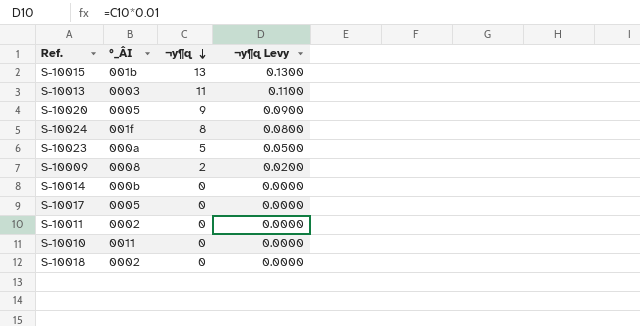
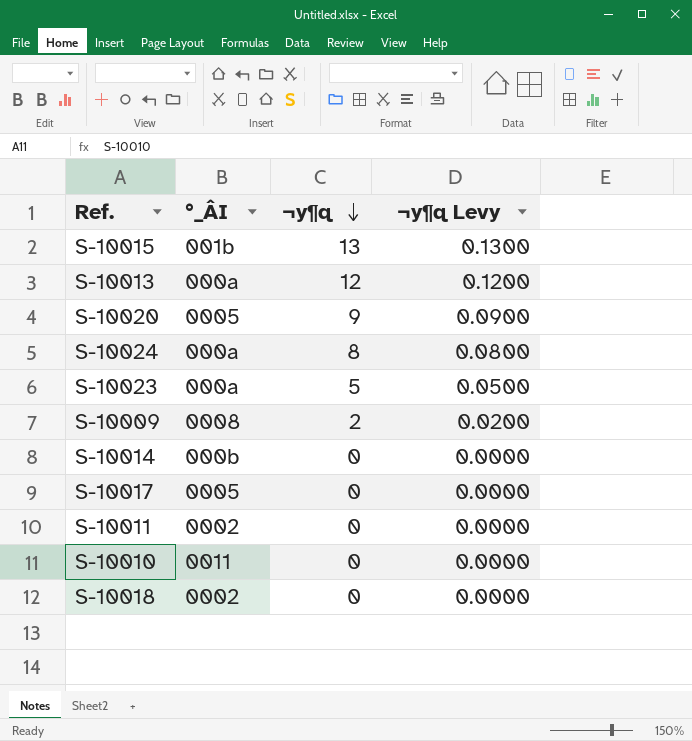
S-10013 | °_ÂI: 0003 -> 000a
S-10013 | ¬y¶q: 11 -> 12
S-10013 | ¬y¶q Levy: 0.1100 -> 0.1200
S-10024 | °_ÂI: 001f -> 000a

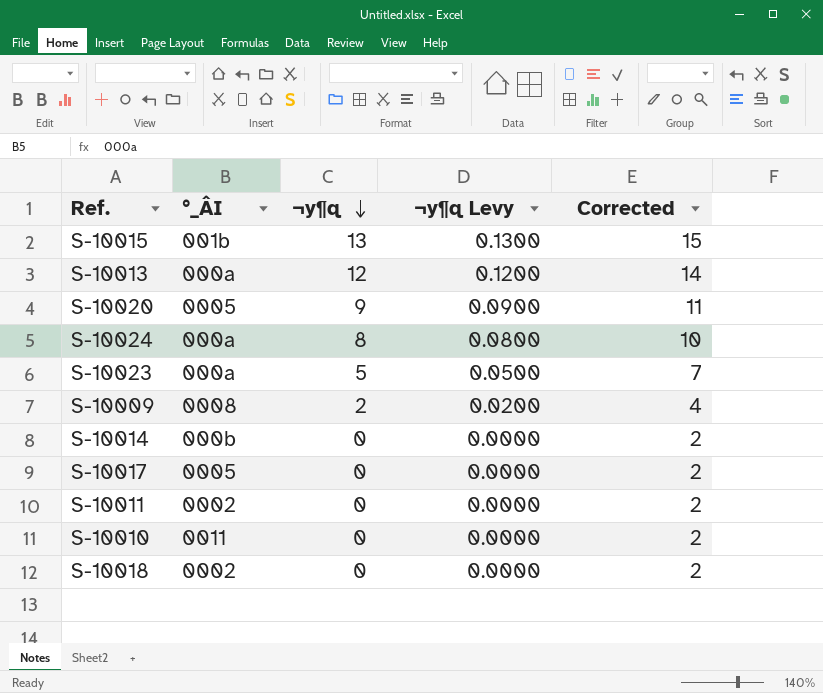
column Corrected | formula: none -> [¬y¶q] + 2

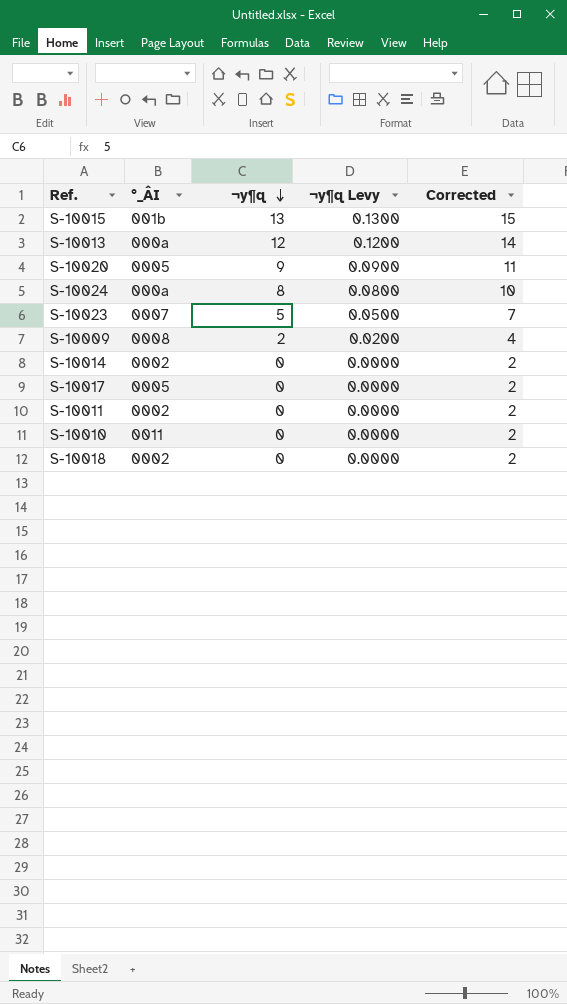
S-10023 | °_ÂI: 000a -> 0007
S-10014 | °_ÂI: 000b -> 0002

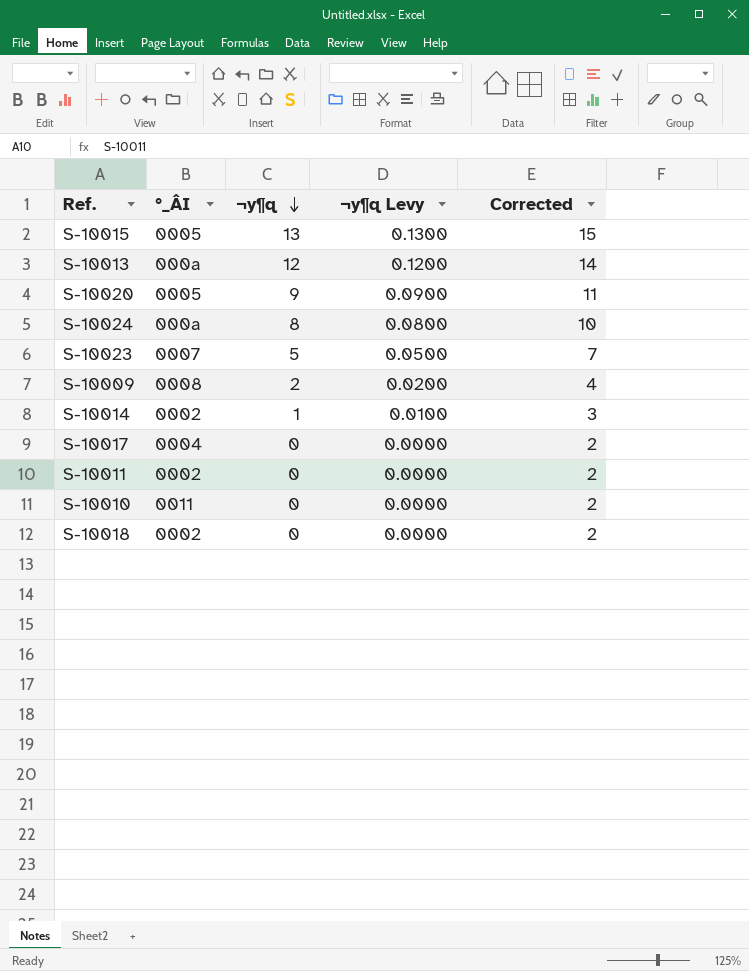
S-10015 | °_ÂI: 001b -> 0005
S-10014 | ¬y¶q: 0 -> 1
S-10014 | ¬y¶q Levy: 0.0000 -> 0.0100
S-10014 | Corrected: 2 -> 3
S-10017 | °_ÂI: 0005 -> 0004

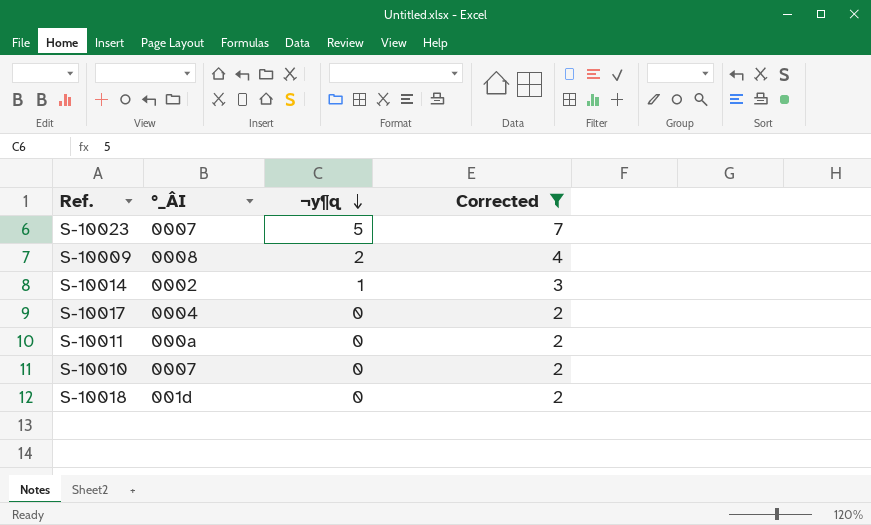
filter: none -> Corrected <= 7
column ¬y¶q Levy | formula: [¬y¶q] * 0.01 -> none
S-10011 | °_ÂI: 0002 -> 000a
S-10010 | °_ÂI: 0011 -> 0007
S-10018 | °_ÂI: 0002 -> 001d

